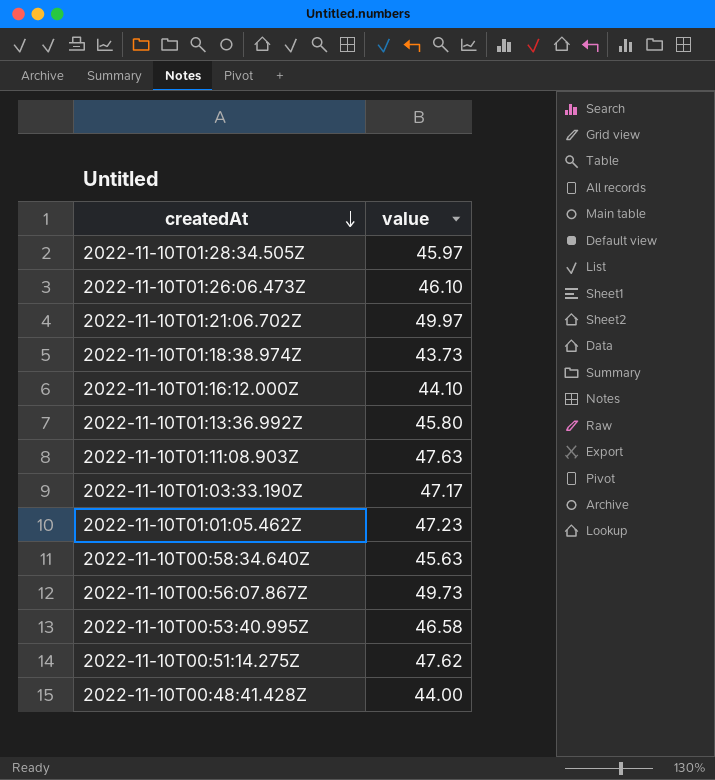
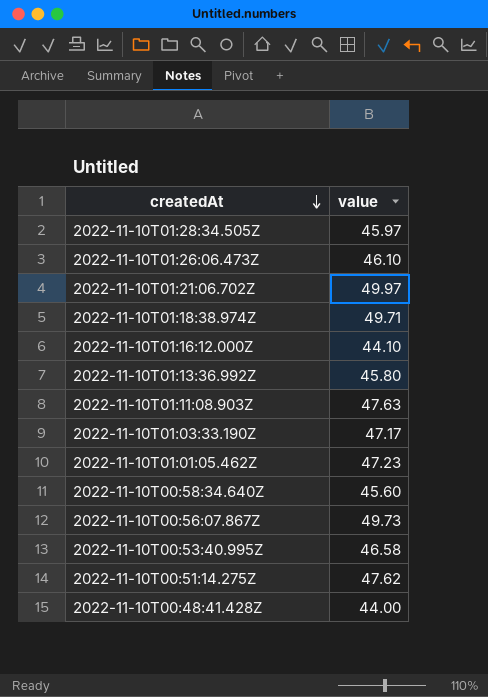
2022-11-10T01:18:38.974Z | value: 43.73 -> 49.71
2022-11-10T00:58:34.640Z | value: 45.63 -> 45.60

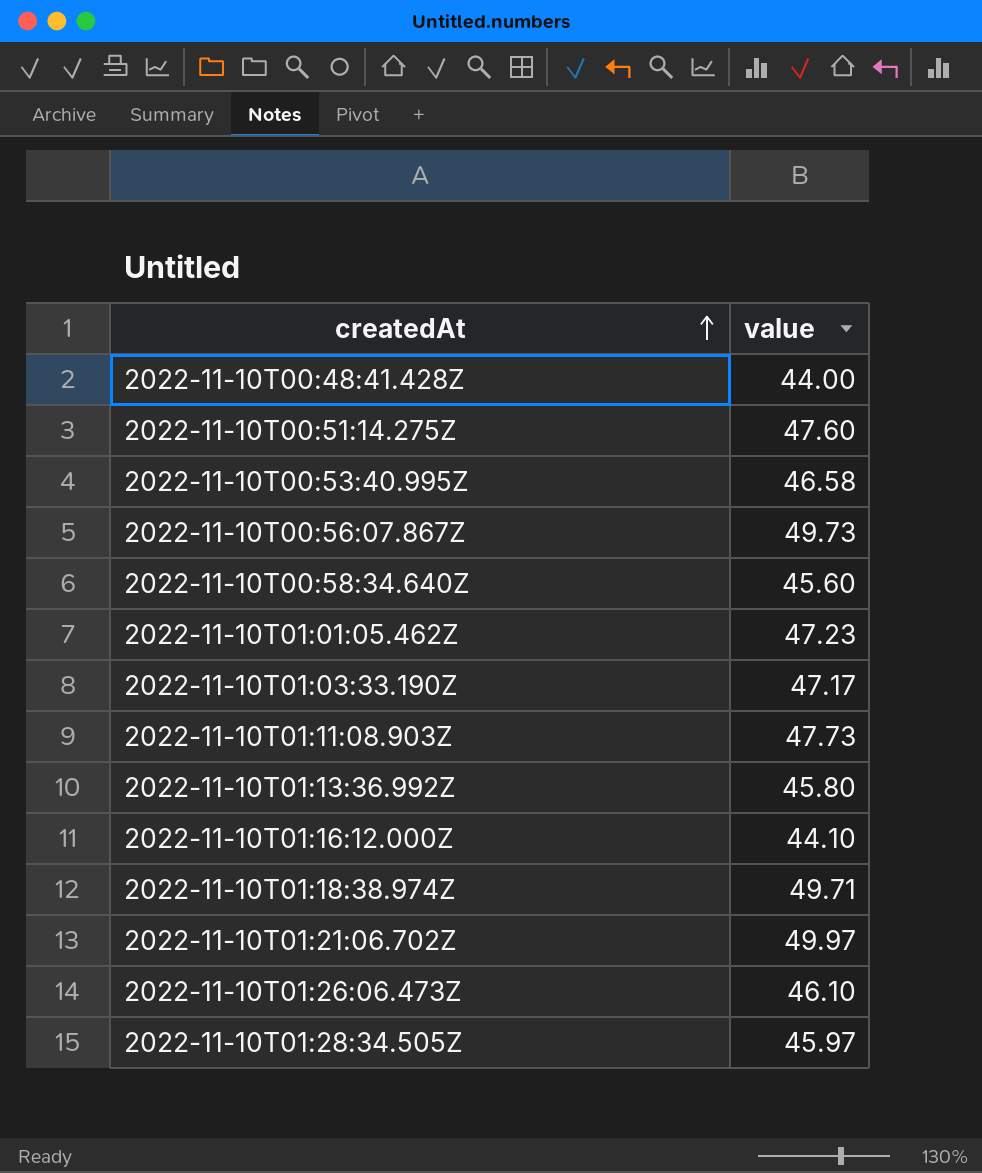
row order: createdAt descending -> createdAt ascending
2022-11-10T00:51:14.275Z | value: 47.62 -> 47.60
2022-11-10T01:11:08.903Z | value: 47.63 -> 47.73

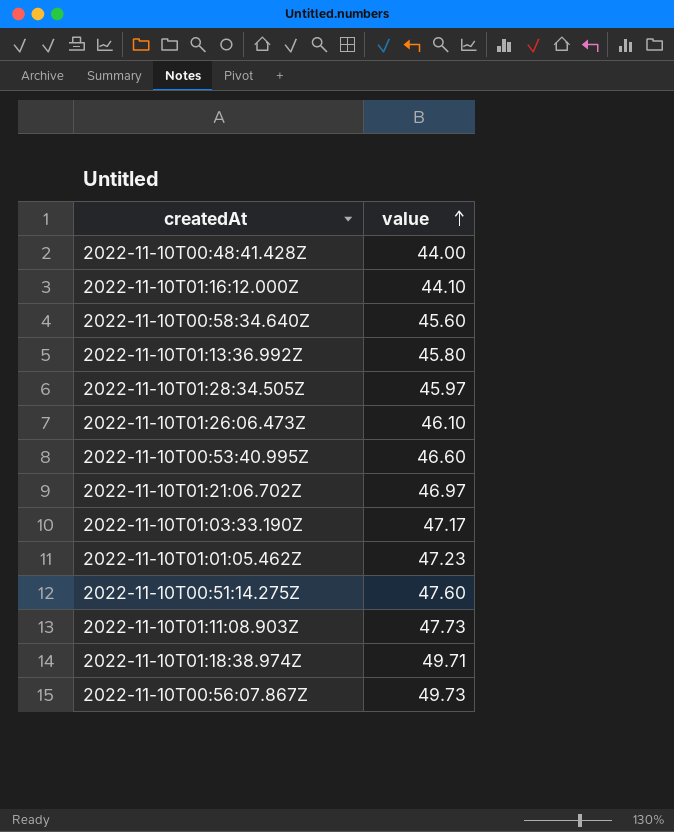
row order: createdAt ascending -> value ascending
2022-11-10T00:53:40.995Z | value: 46.58 -> 46.60
2022-11-10T01:21:06.702Z | value: 49.97 -> 46.97

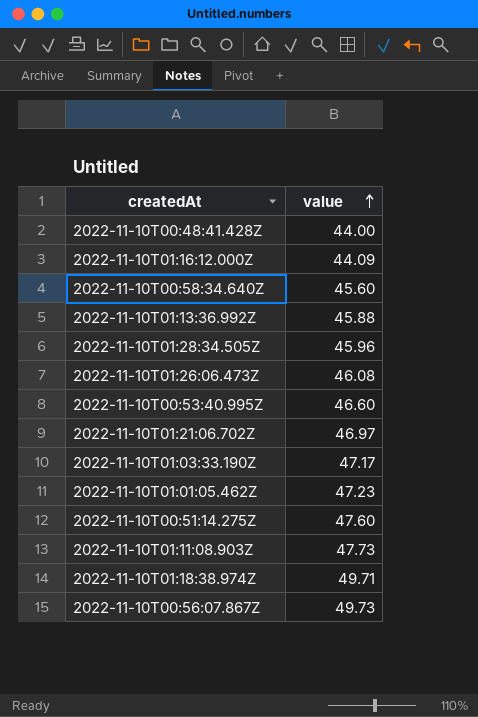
2022-11-10T01:16:12.000Z | value: 44.10 -> 44.09
2022-11-10T01:13:36.992Z | value: 45.80 -> 45.88
2022-11-10T01:28:34.505Z | value: 45.97 -> 45.96
2022-11-10T01:26:06.473Z | value: 46.10 -> 46.08

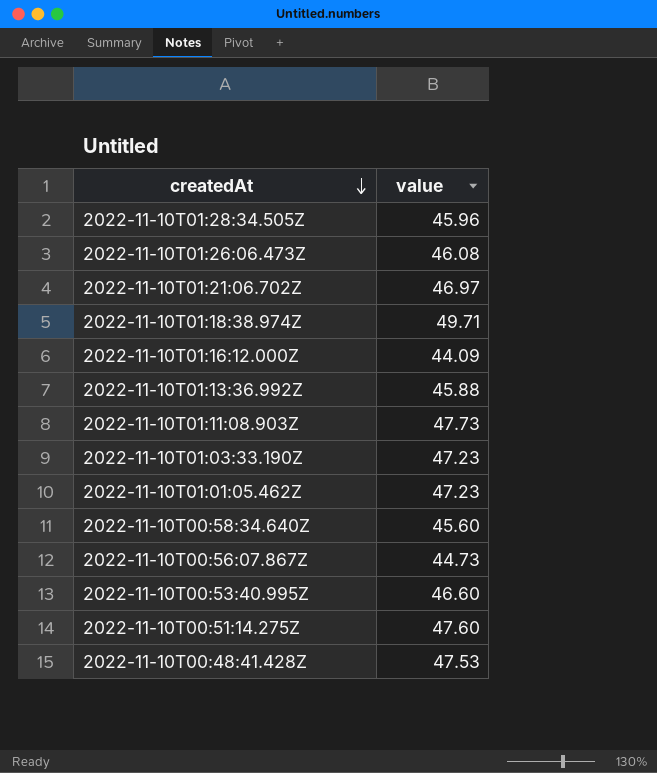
row order: value ascending -> createdAt descending
2022-11-10T01:03:33.190Z | value: 47.17 -> 47.23
2022-11-10T00:56:07.867Z | value: 49.73 -> 44.73
2022-11-10T00:48:41.428Z | value: 44.00 -> 47.53

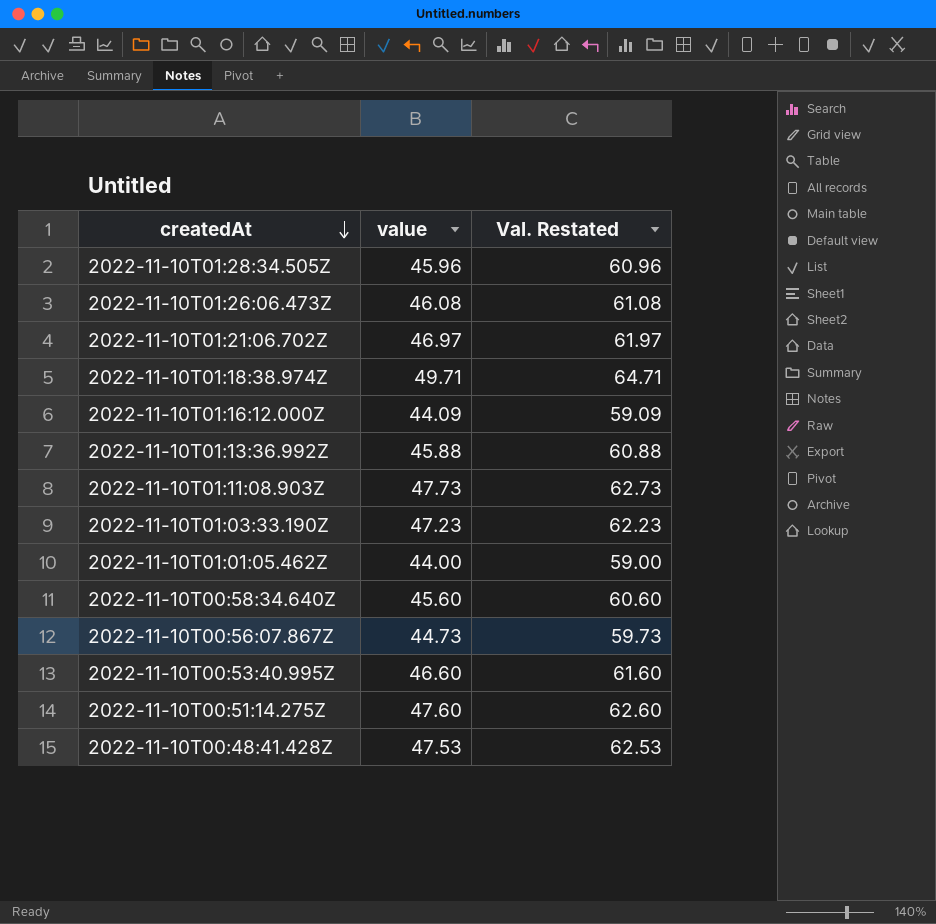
column Val. Restated | formula: none -> [value] + 15
2022-11-10T01:01:05.462Z | value: 47.23 -> 44.00

